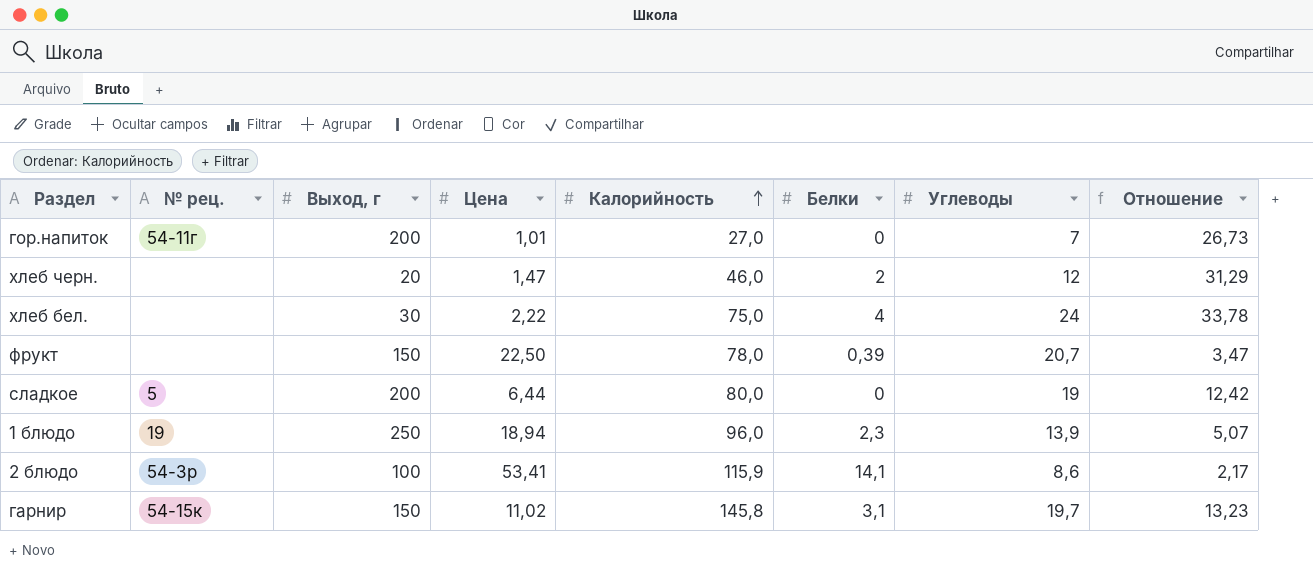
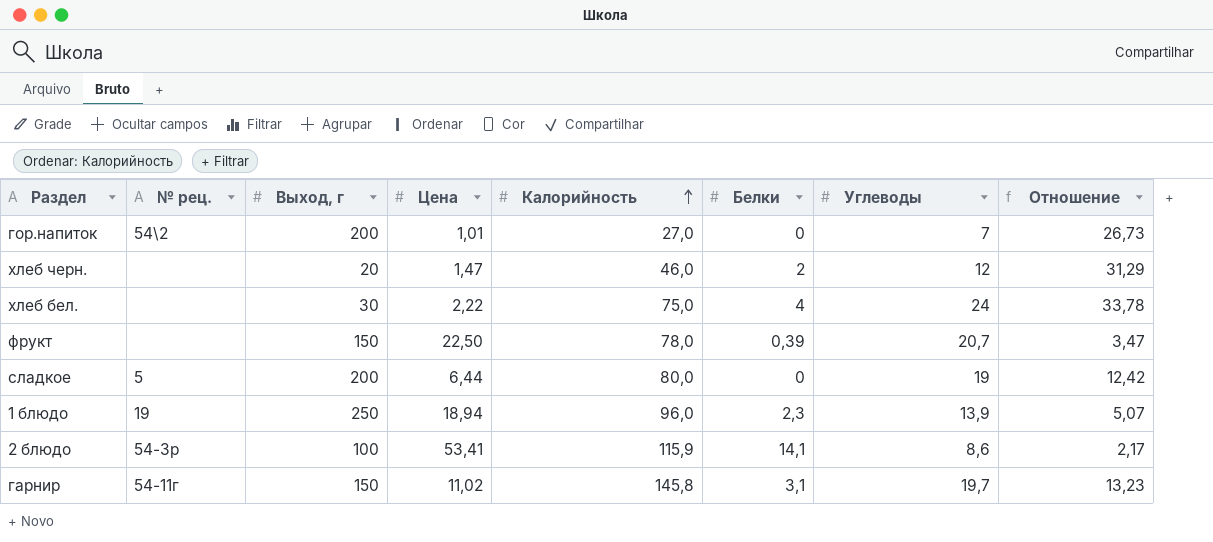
гор.напиток | № рец.: 54-11г -> 54\2
гарнир | № рец.: 54-15к -> 54-11г

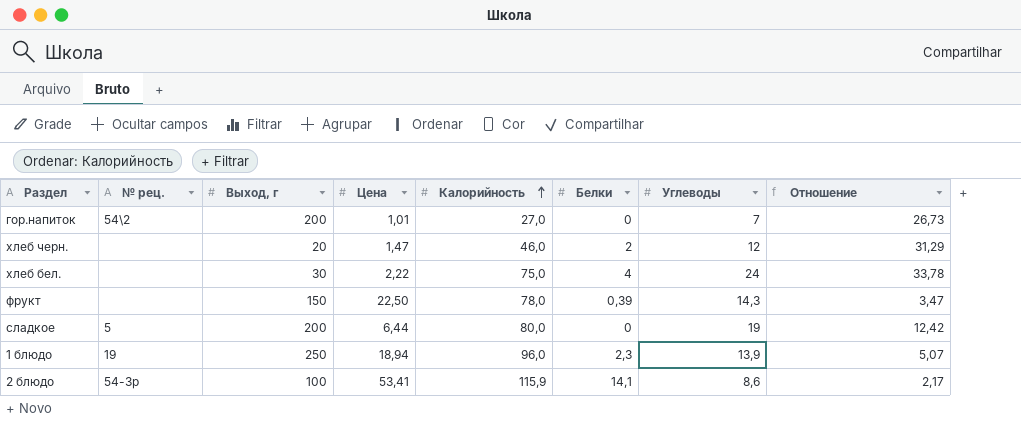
row гарнир: 54-11г | 150 | 11,02 | 145,8 | 3,1 | 19,7 | 13,23 -> none
фрукт | Углеводы: 20,7 -> 14,3

